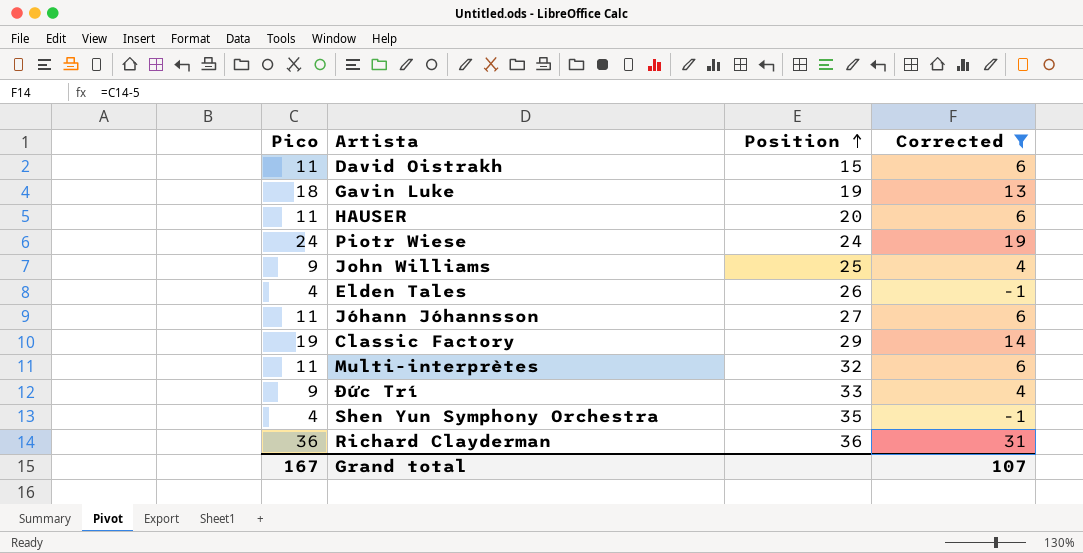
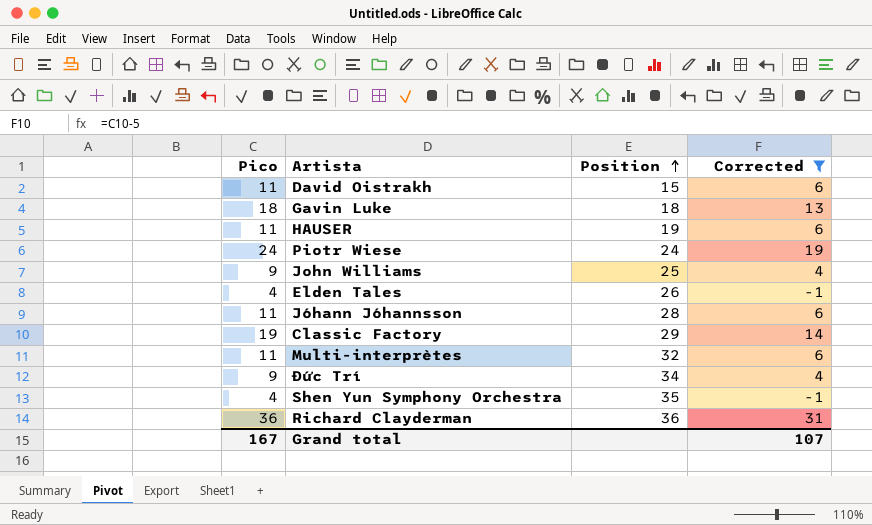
Gavin Luke | Position: 19 -> 18
HAUSER | Position: 20 -> 19
Jóhann Jóhannsson | Position: 27 -> 28
Đức Trí | Position: 33 -> 34

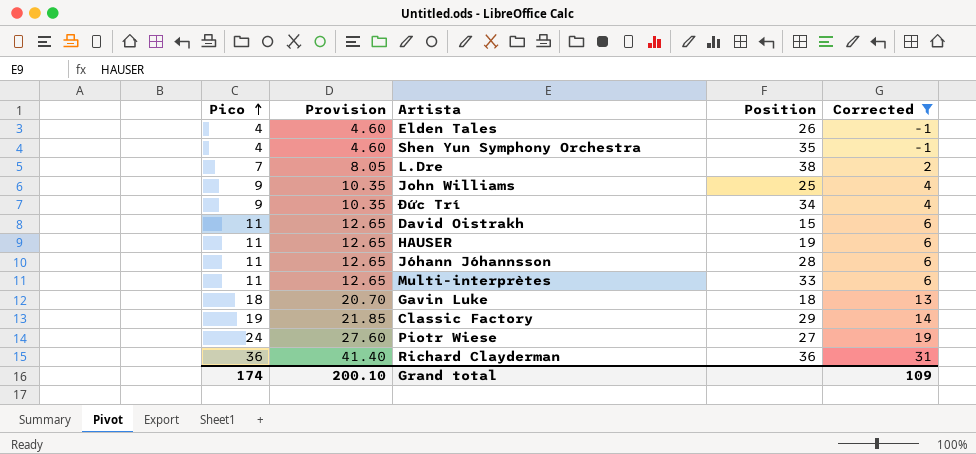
row order: Position ascending -> Pico ascending
column Provision | formula: none -> [Pico] * 1.15
row L.Dre: none -> 7 | 8.05 | 38 | 2
Multi-interprètes | Position: 32 -> 33
Piotr Wiese | Position: 24 -> 27
Grand total | Pico: 167 -> 174
Grand total | Corrected: 107 -> 109

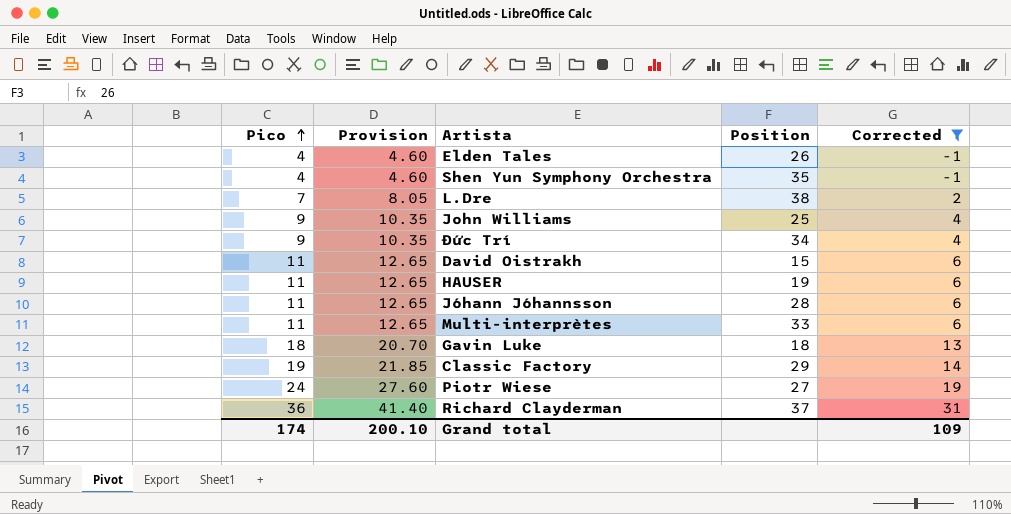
Richard Clayderman | Position: 36 -> 37

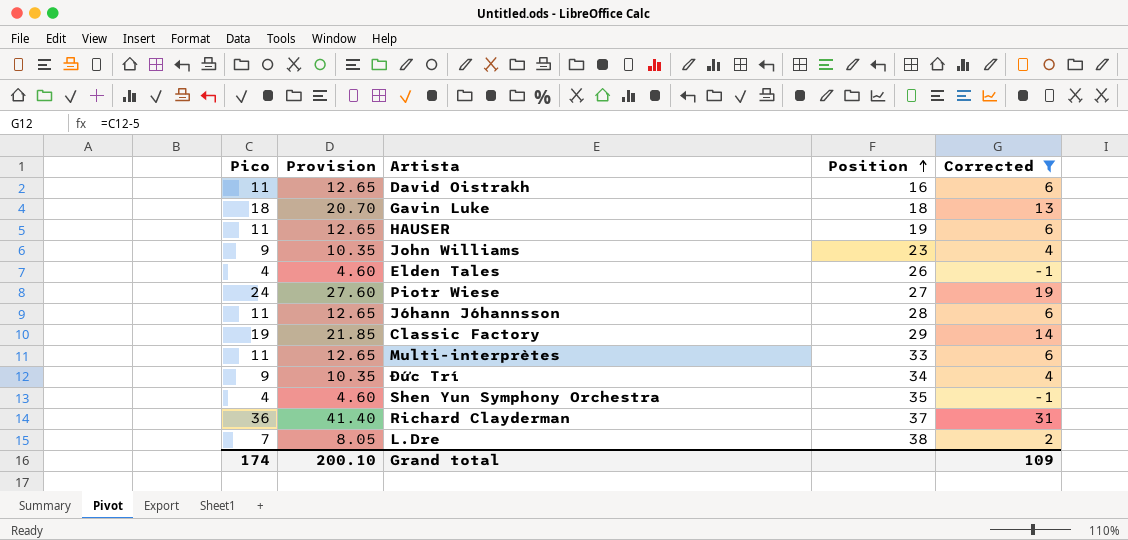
row order: Pico ascending -> Position ascending
David Oistrakh | Position: 15 -> 16
John Williams | Position: 25 -> 23

